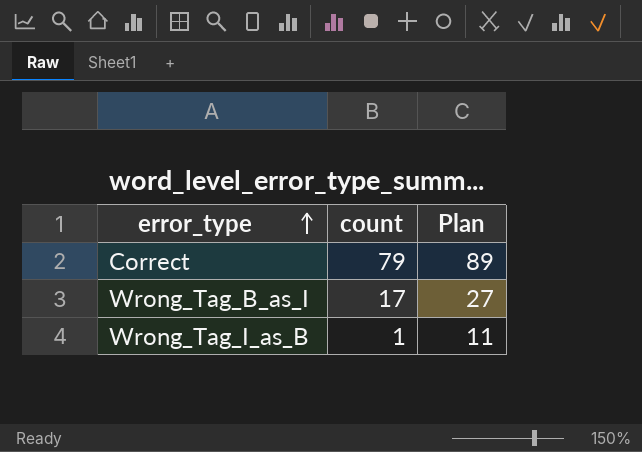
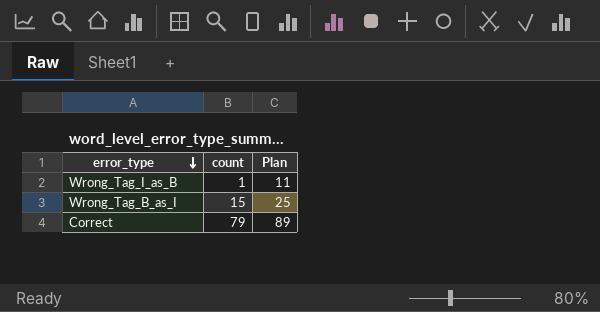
row order: error_type ascending -> error_type descending
Wrong_Tag_B_as_I | count: 17 -> 15
Wrong_Tag_B_as_I | Plan: 27 -> 25

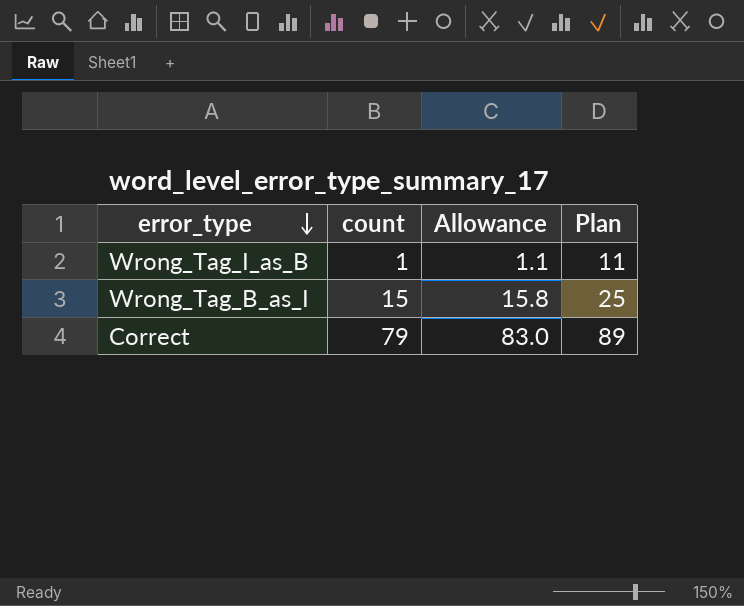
column Allowance | formula: none -> [count] * 1.05

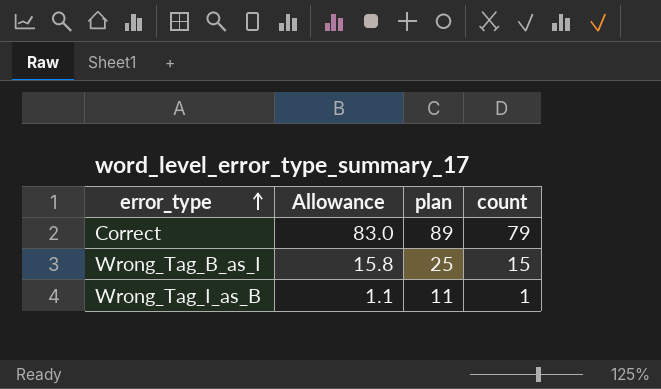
row order: error_type descending -> error_type ascending
column name: Plan -> plan
column count | position: 2 -> 4

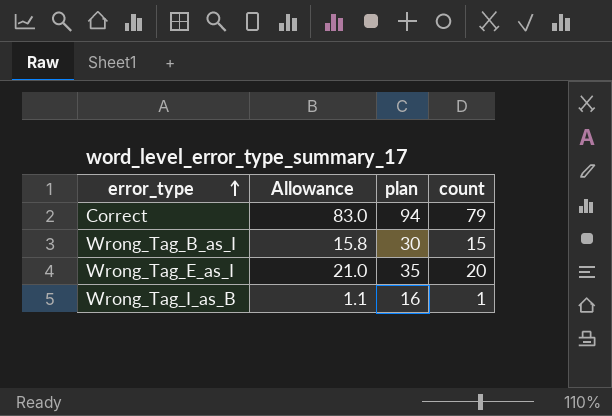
column plan | formula: [count] + 10 -> [count] + 15
row Wrong_Tag_E_as_I: none -> 21.0 | 35 | 20

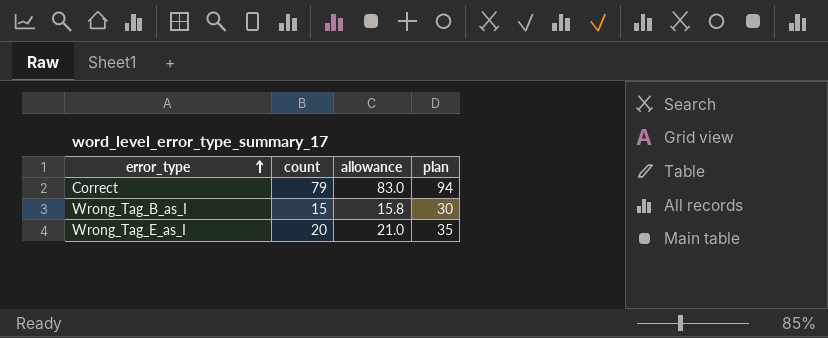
column count | position: 4 -> 2
column name: Allowance -> allowance
row Wrong_Tag_I_as_B: 1.1 | 16 | 1 -> none

